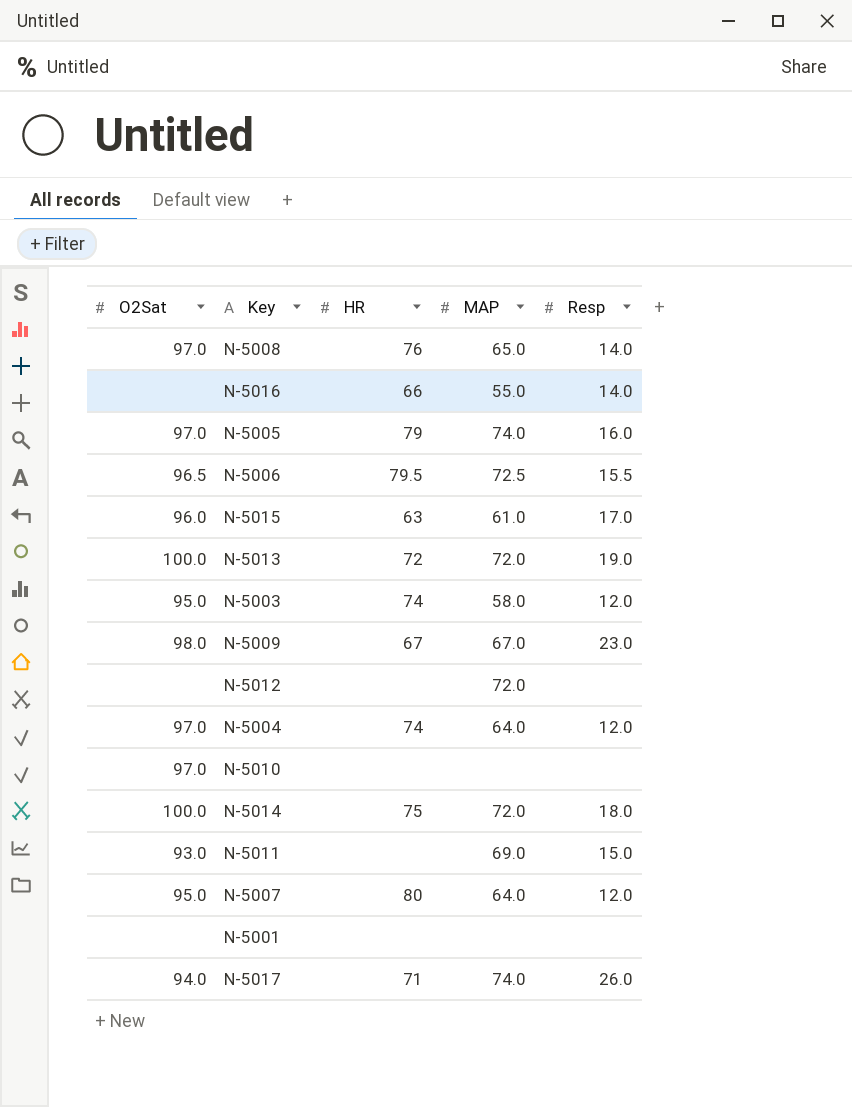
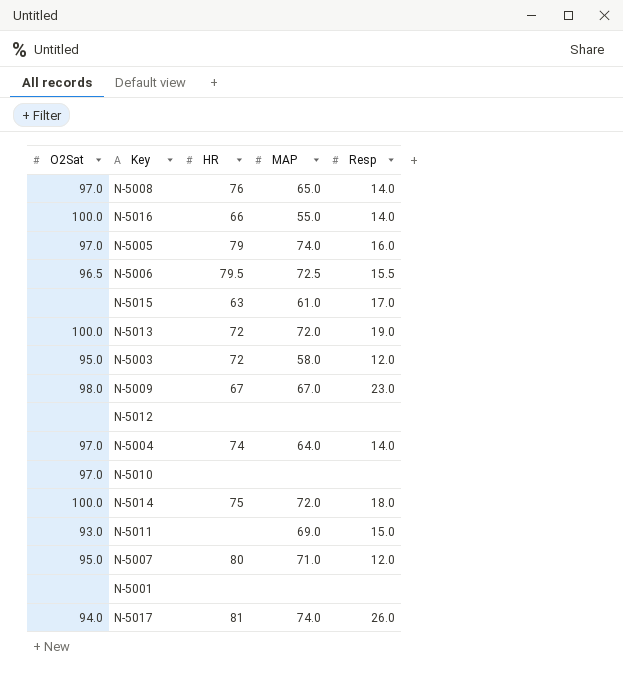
N-5016 | O2Sat: none -> 100.0
N-5015 | O2Sat: 96.0 -> none
N-5003 | HR: 74 -> 72
N-5012 | MAP: 72.0 -> none
N-5004 | Resp: 12.0 -> 14.0
N-5007 | MAP: 64.0 -> 71.0
N-5017 | HR: 71 -> 81

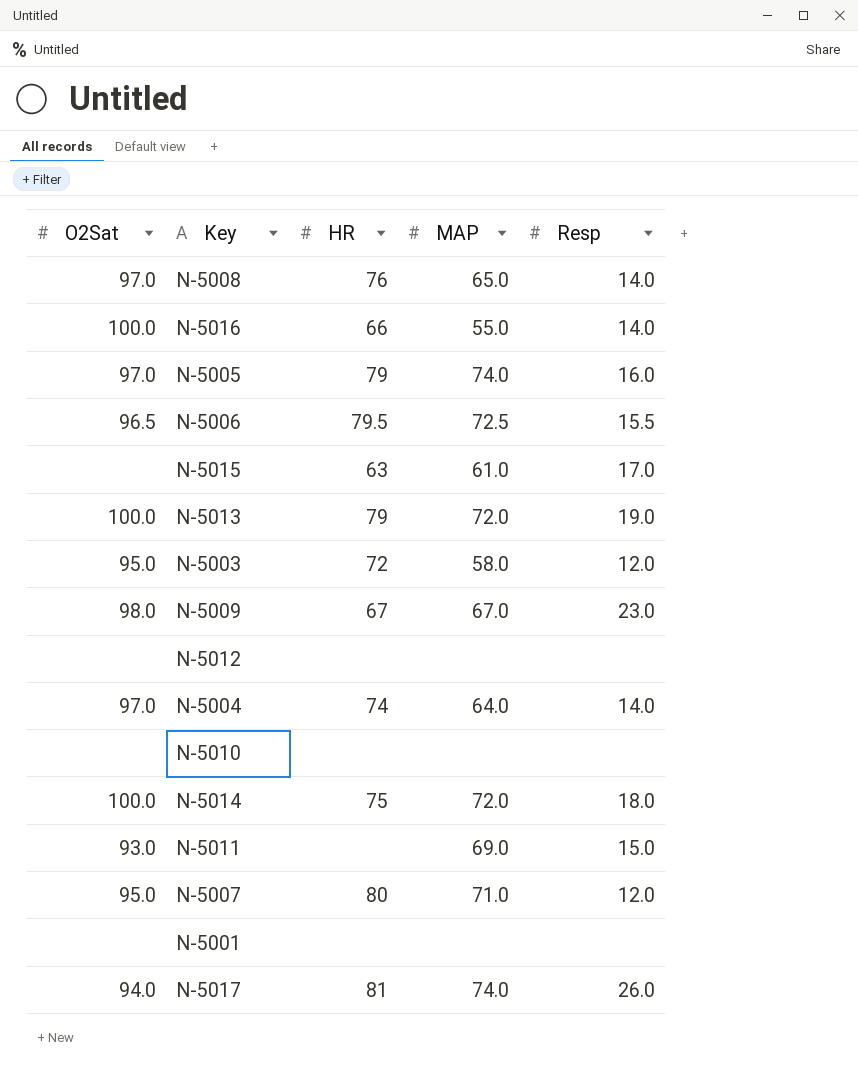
N-5013 | HR: 72 -> 79
N-5010 | O2Sat: 97.0 -> none

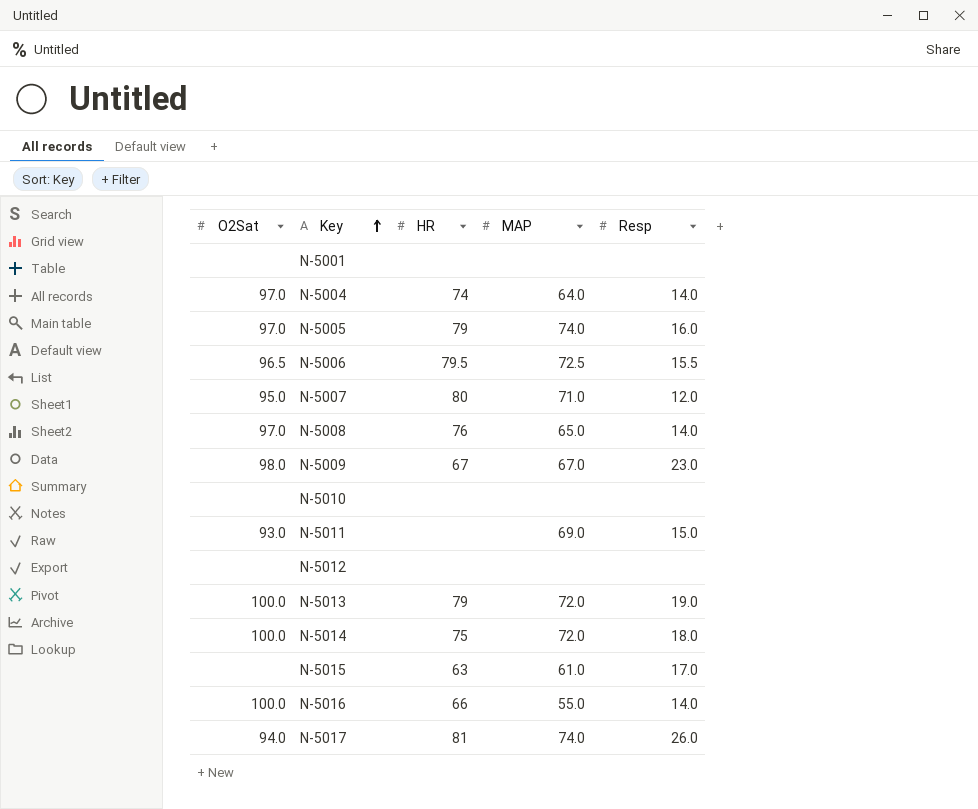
row order: none -> Key ascending
row N-5003: 95.0 | 72 | 58.0 | 12.0 -> none

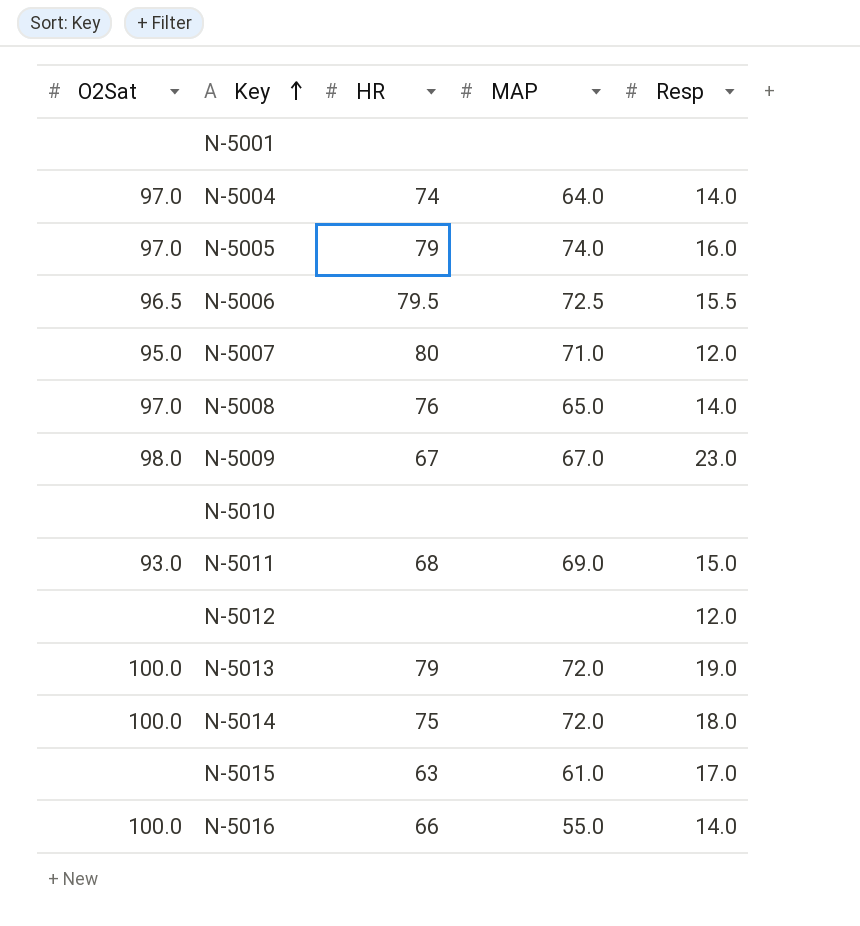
row N-5017: 94.0 | 81 | 74.0 | 26.0 -> none
N-5011 | HR: none -> 68
N-5012 | Resp: none -> 12.0

